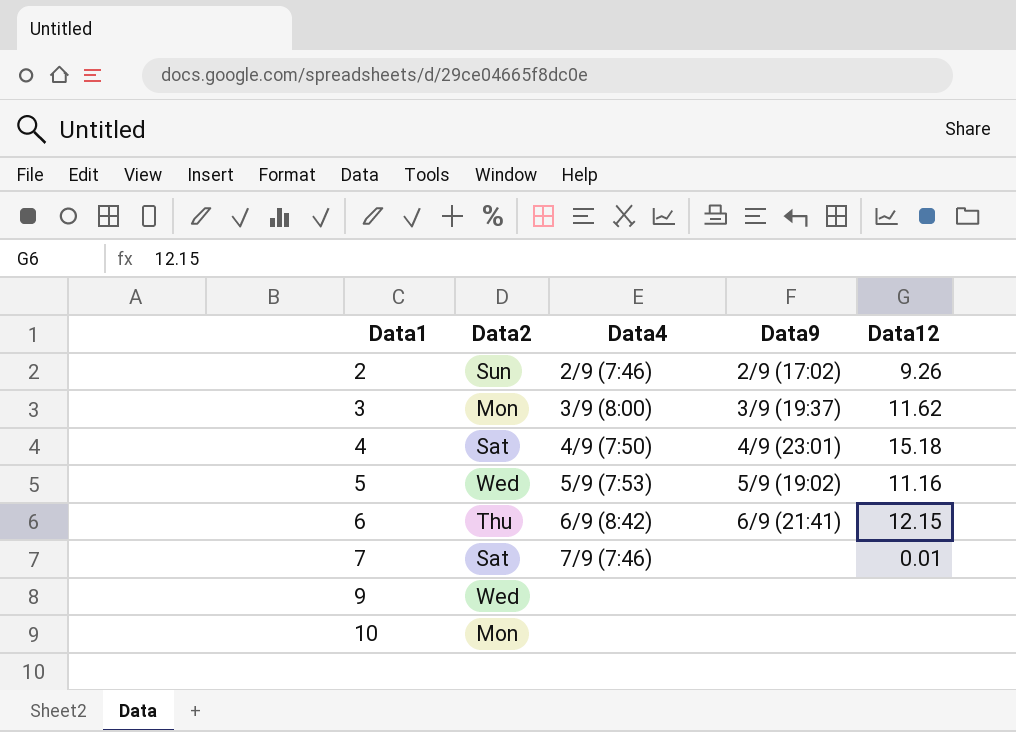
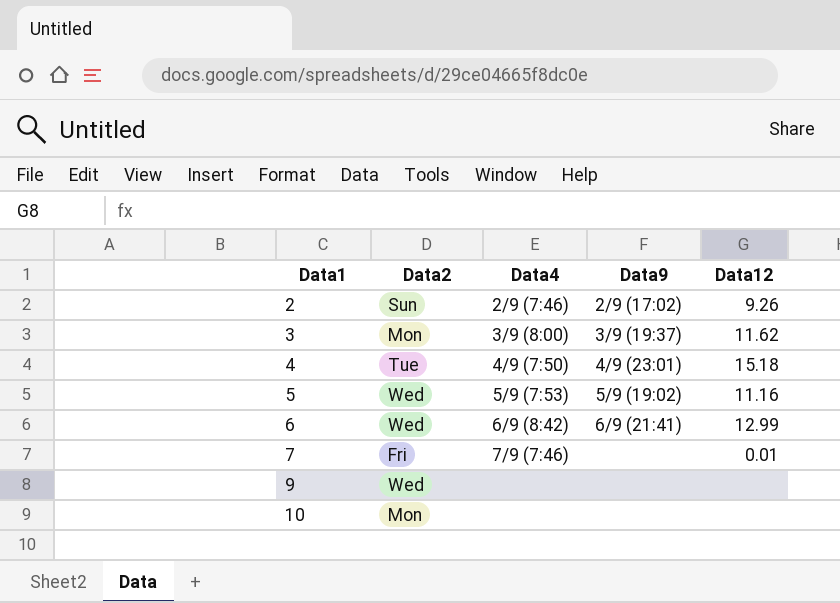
4 | Data2: Sat -> Tue
6 | Data2: Thu -> Wed
6 | Data12: 12.15 -> 12.99
7 | Data2: Sat -> Fri

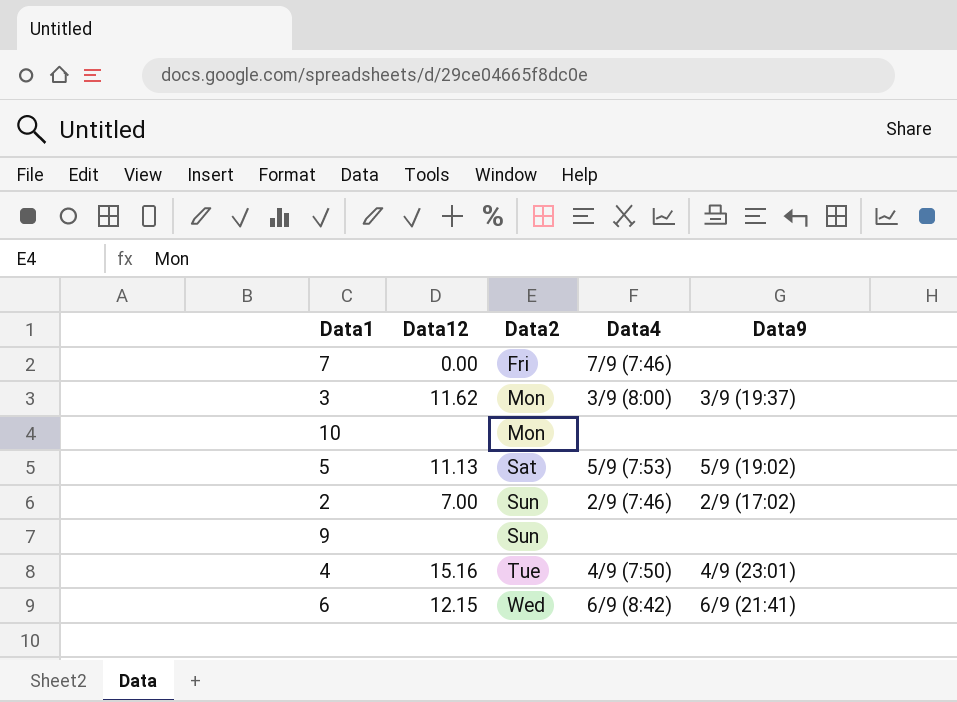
row order: Data1 ascending -> Data2 ascending
column Data12 | position: 5 -> 2
7 | Data12: 0.01 -> 0.00
5 | Data12: 11.16 -> 11.13
5 | Data2: Wed -> Sat
2 | Data12: 9.26 -> 7.00
9 | Data2: Wed -> Sun
4 | Data12: 15.18 -> 15.16
6 | Data12: 12.99 -> 12.15

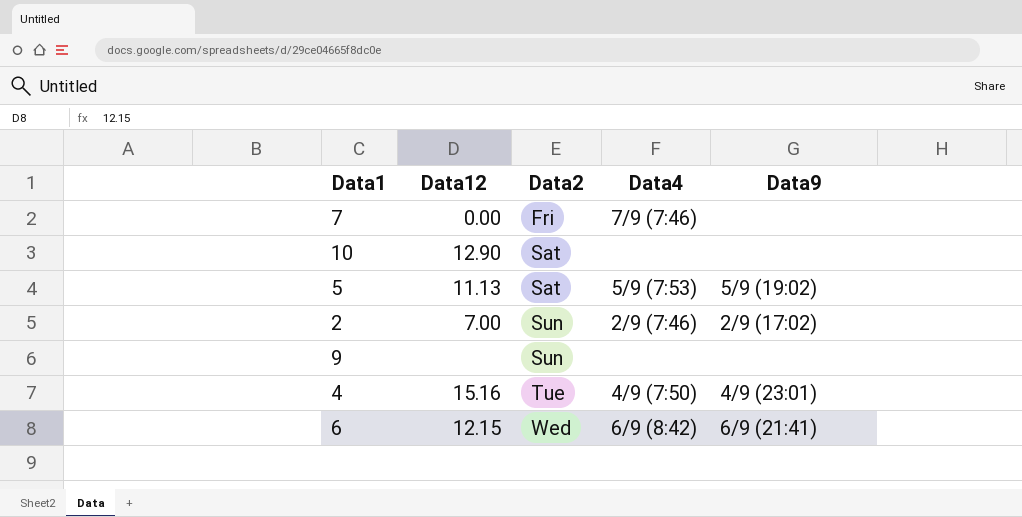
row 3: 11.62 | Mon | 3/9 (8:00) | 3/9 (19:37) -> none
10 | Data12: none -> 12.90
10 | Data2: Mon -> Sat

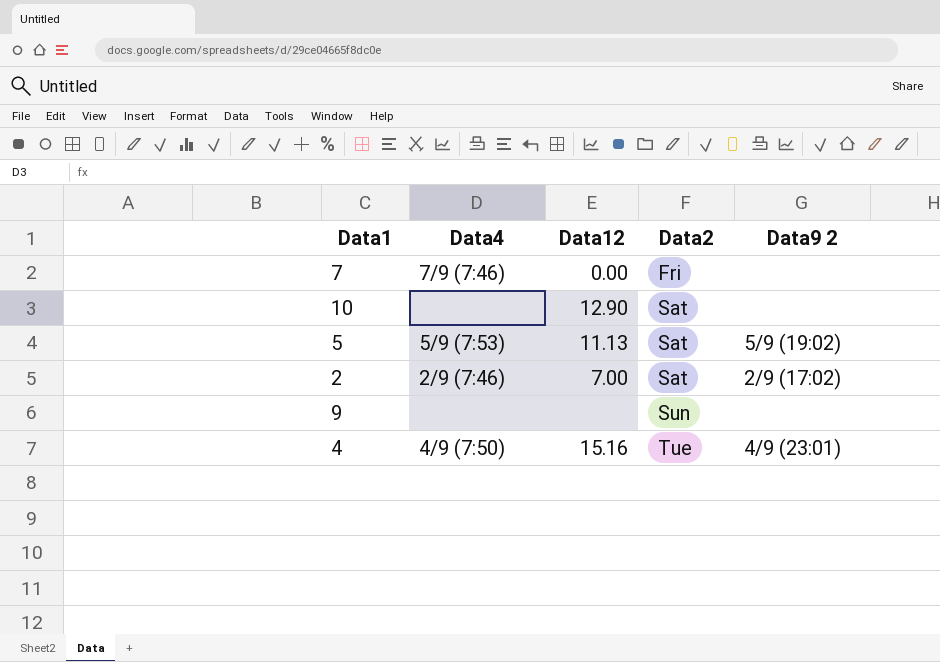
column Data4 | position: 4 -> 2
column name: Data9 -> Data9 2
row 6: 12.15 | Wed | 6/9 (8:42) | 6/9 (21:41) -> none
2 | Data2: Sun -> Sat

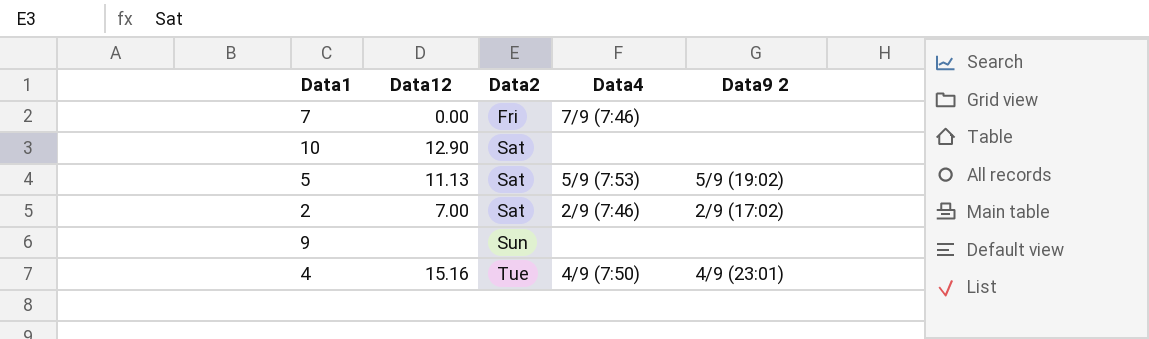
column Data4 | position: 2 -> 4

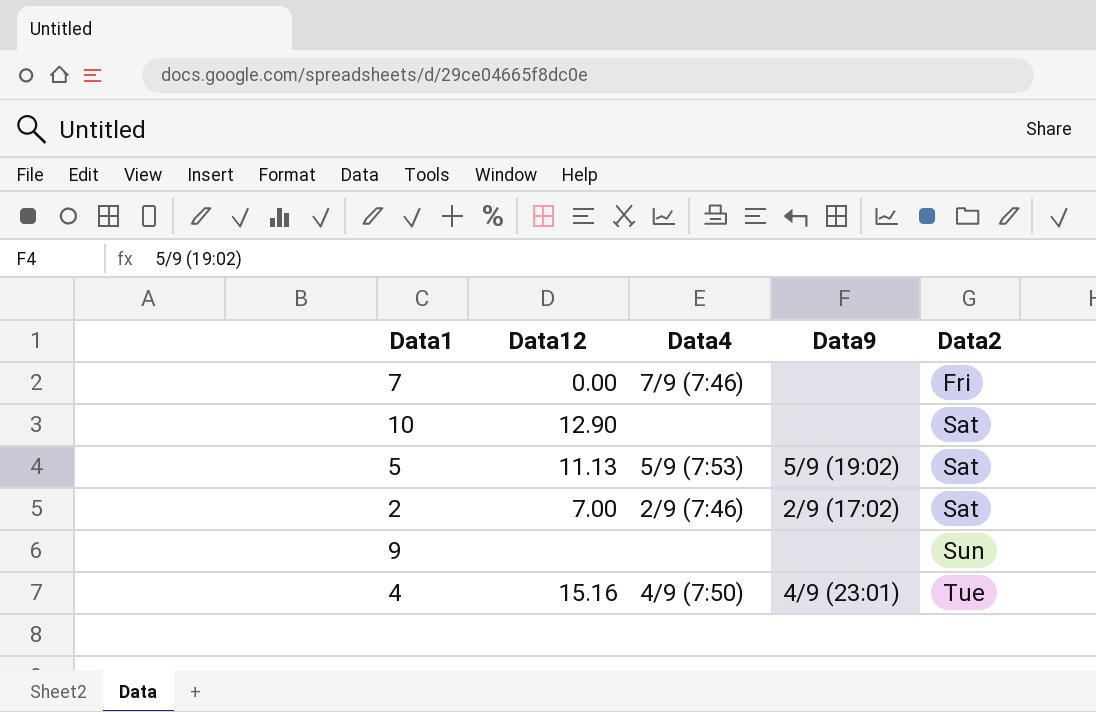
column name: Data9 2 -> Data9
column Data2 | position: 3 -> 5

